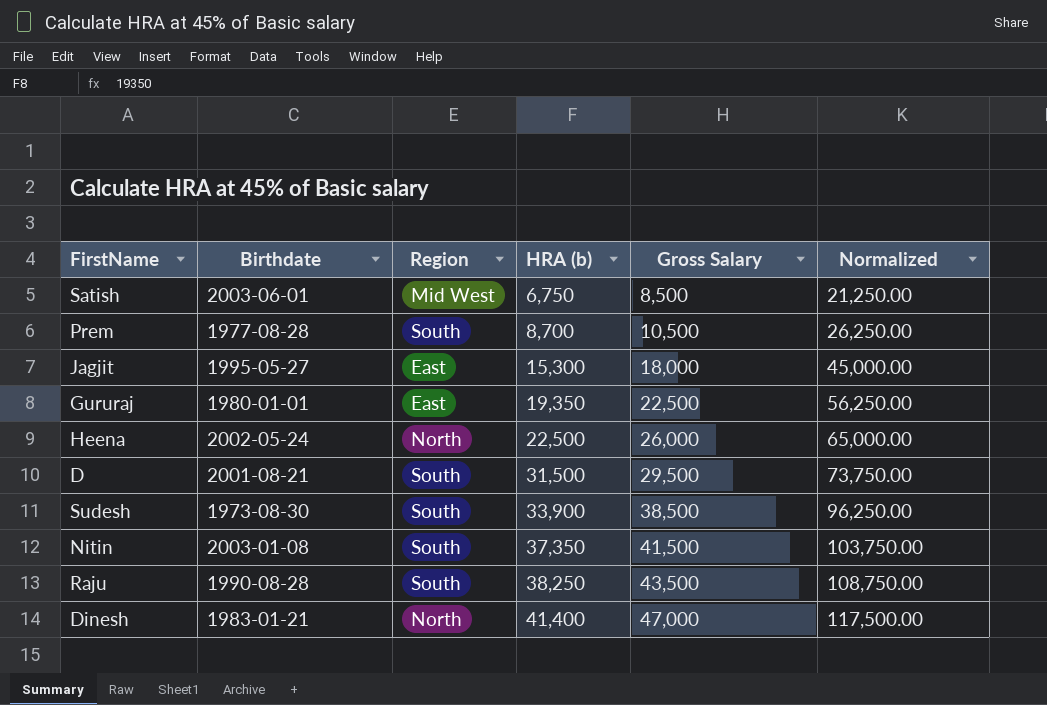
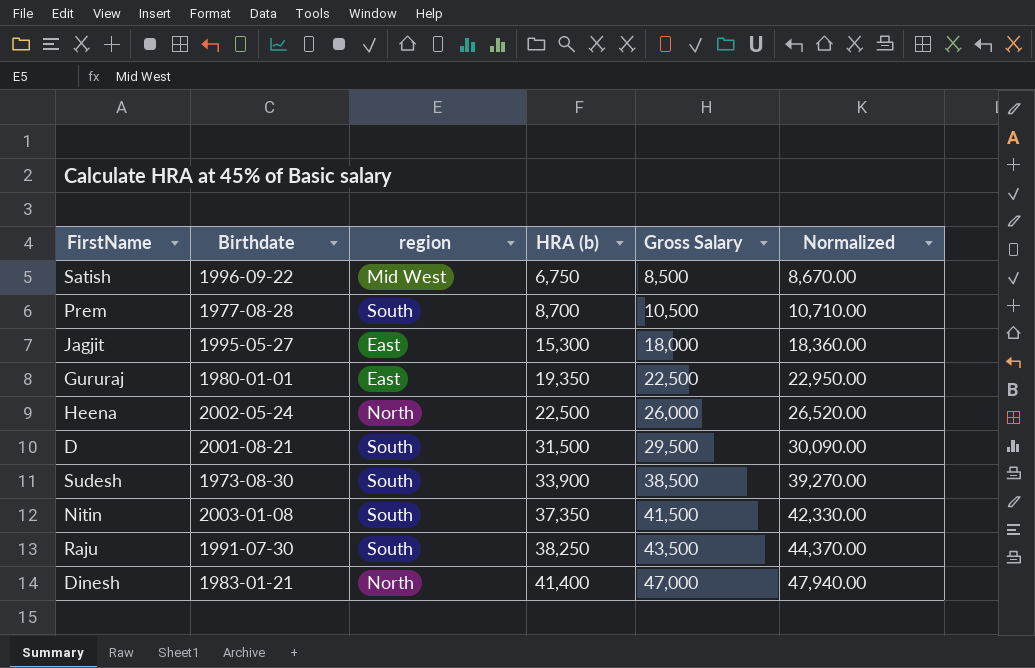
column name: Region -> region
column Normalized | formula: [Gross Salary] * 2.5 -> [Gross Salary] * 1.02
Satish | Birthdate: 2003-06-01 -> 1996-09-22
Raju | Birthdate: 1990-08-28 -> 1991-07-30

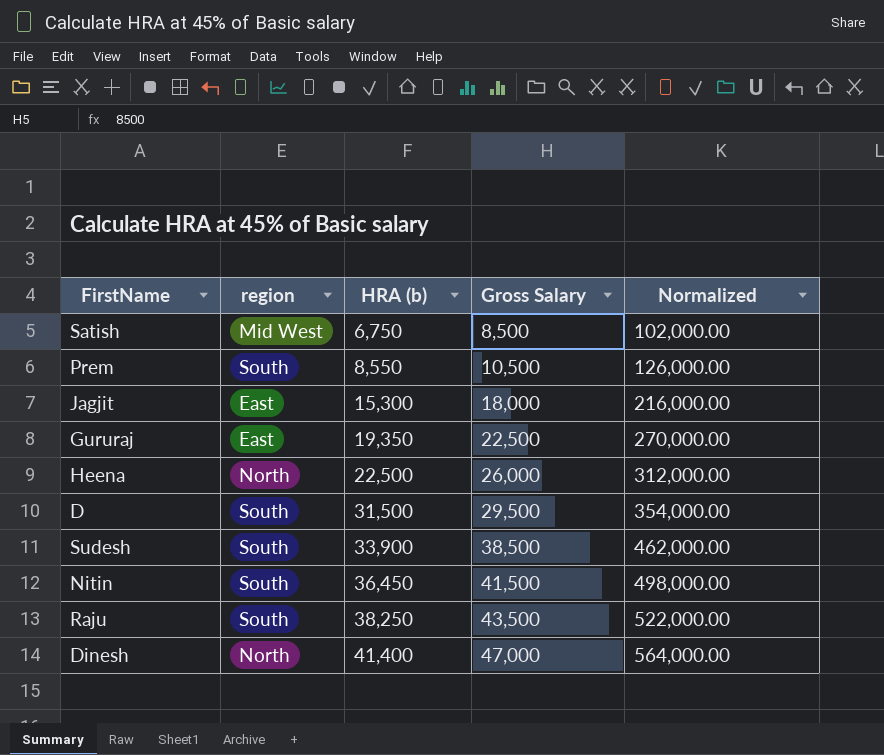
column Birthdate | position: 2 -> none
column Normalized | formula: [Gross Salary] * 1.02 -> [Gross Salary] * 12
Prem | HRA (b): 8,700 -> 8,550
Nitin | HRA (b): 37,350 -> 36,450

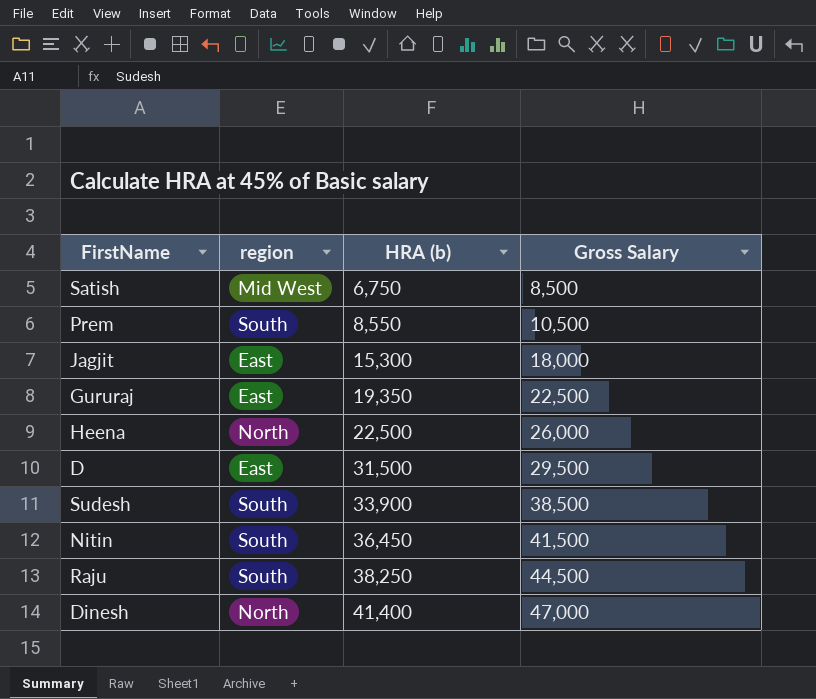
column Normalized | formula: [Gross Salary] * 12 -> none
D | region: South -> East
Raju | Gross Salary: 43,500 -> 44,500

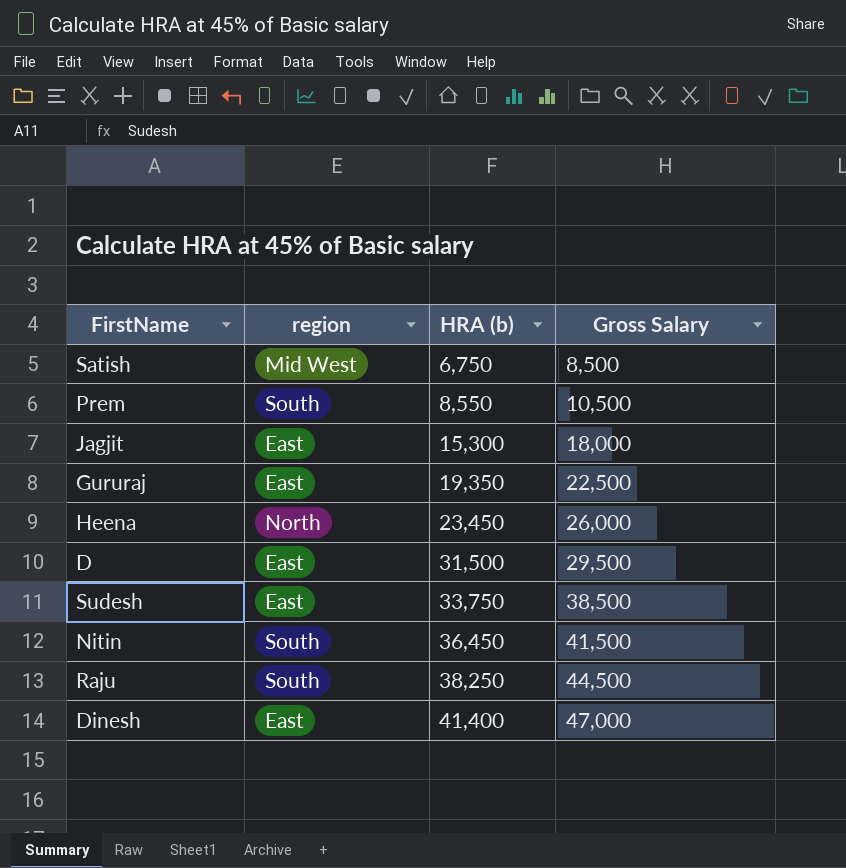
Heena | HRA (b): 22,500 -> 23,450
Sudesh | region: South -> East
Sudesh | HRA (b): 33,900 -> 33,750
Dinesh | region: North -> East

